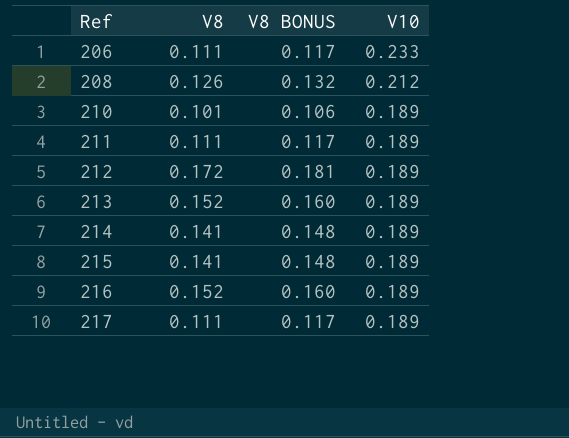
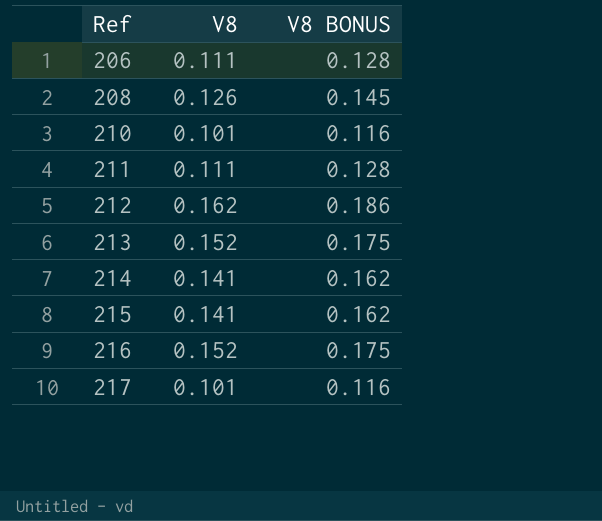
column V10 | position: 4 -> none
column V8 BONUS | formula: [V8] * 1.05 -> [V8] * 1.15
212 | V8: 0.172 -> 0.162
217 | V8: 0.111 -> 0.101

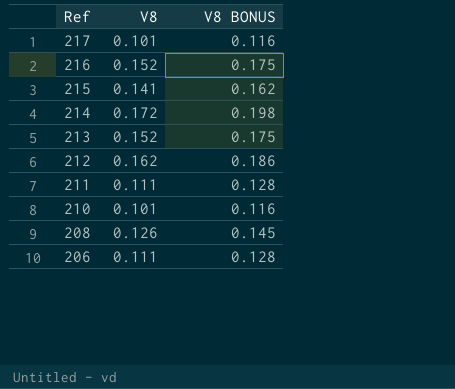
row order: Ref ascending -> Ref descending
214 | V8: 0.141 -> 0.172
214 | V8 BONUS: 0.162 -> 0.198

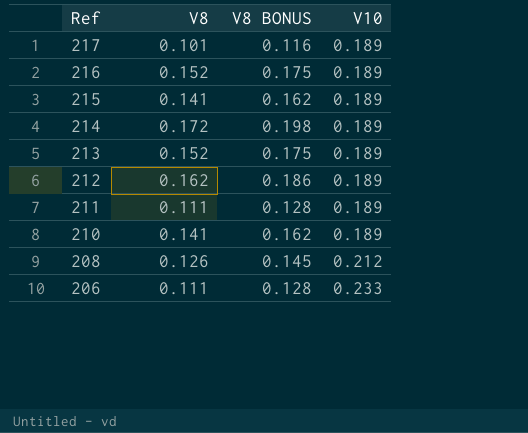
column V10 | position: none -> 4
210 | V8: 0.101 -> 0.141
210 | V8 BONUS: 0.116 -> 0.162

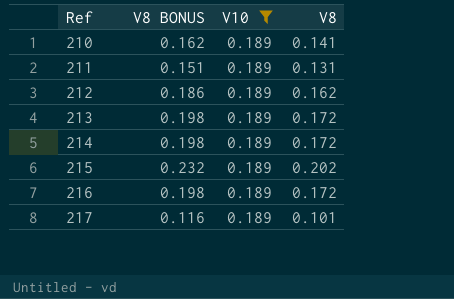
filter: none -> V10 = 0.189
row order: Ref descending -> Ref ascending
column V8 | position: 2 -> 4
211 | V8 BONUS: 0.128 -> 0.151
211 | V8: 0.111 -> 0.131
213 | V8 BONUS: 0.175 -> 0.198
213 | V8: 0.152 -> 0.172
215 | V8 BONUS: 0.162 -> 0.232
215 | V8: 0.141 -> 0.202
216 | V8 BONUS: 0.175 -> 0.198
216 | V8: 0.152 -> 0.172

